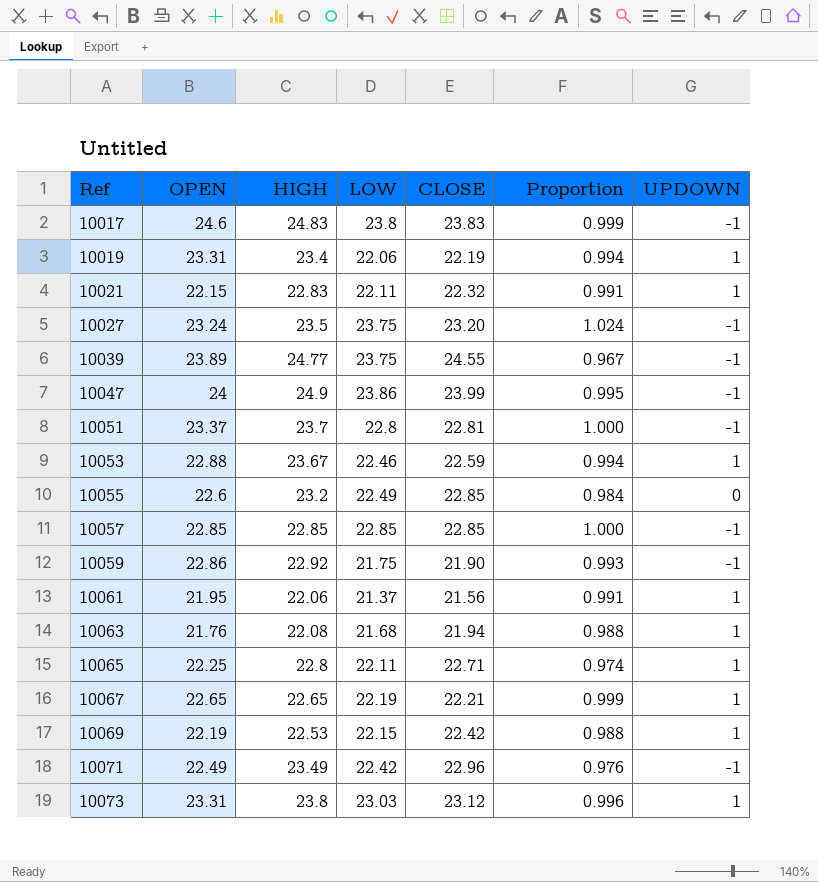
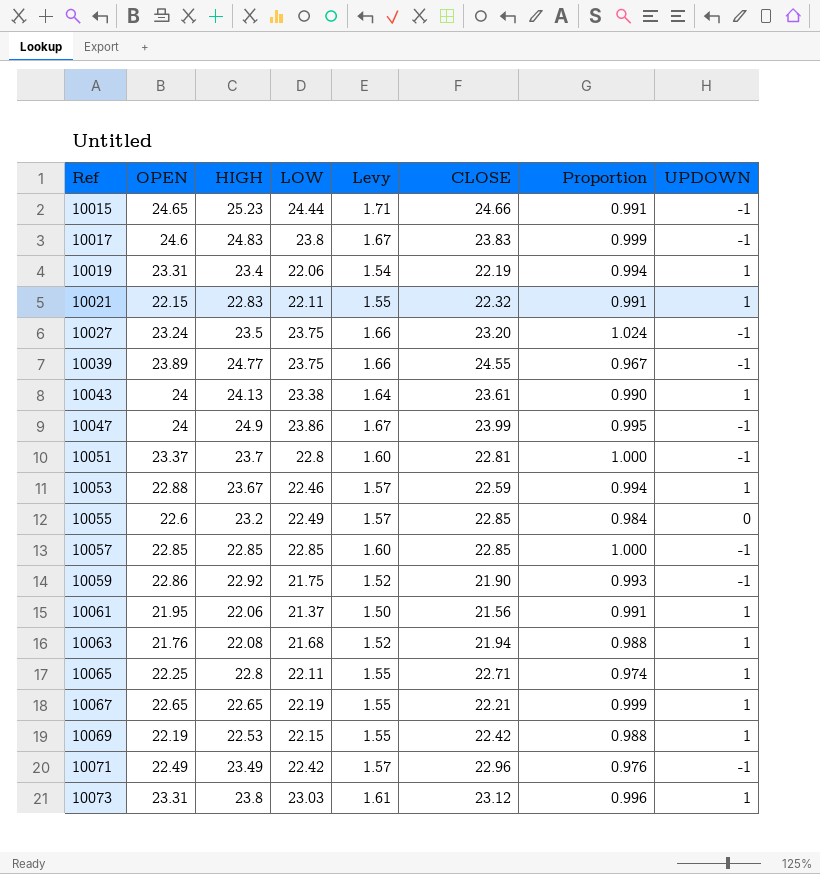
column Levy | formula: none -> [LOW] * 0.07
row 10015: none -> 24.65 | 25.23 | 24.44 | 1.71 | 24.66 | 0.991 | -1
row 10043: none -> 24 | 24.13 | 23.38 | 1.64 | 23.61 | 0.990 | 1

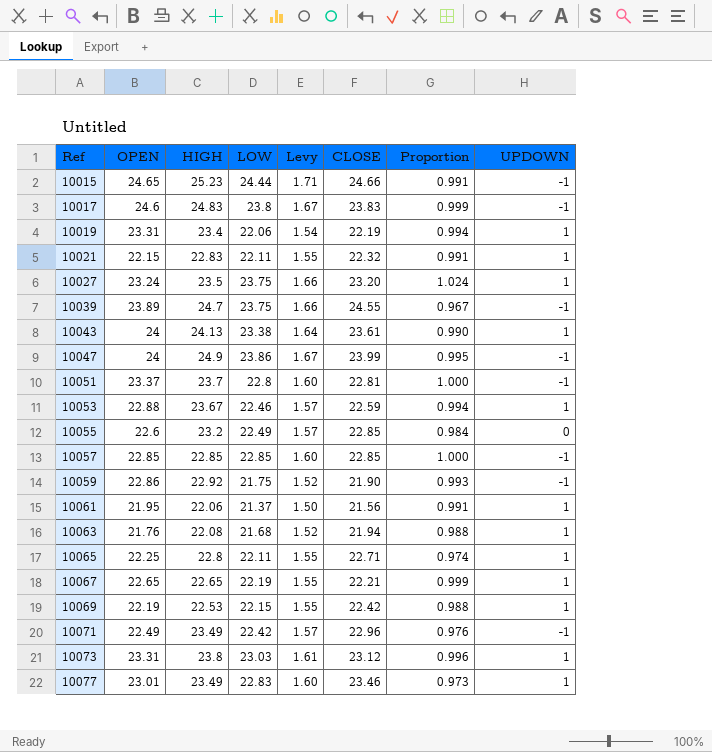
10027 | UPDOWN: -1 -> 1
10039 | HIGH: 24.77 -> 24.7
row 10077: none -> 23.01 | 23.49 | 22.83 | 1.60 | 23.46 | 0.973 | 1

